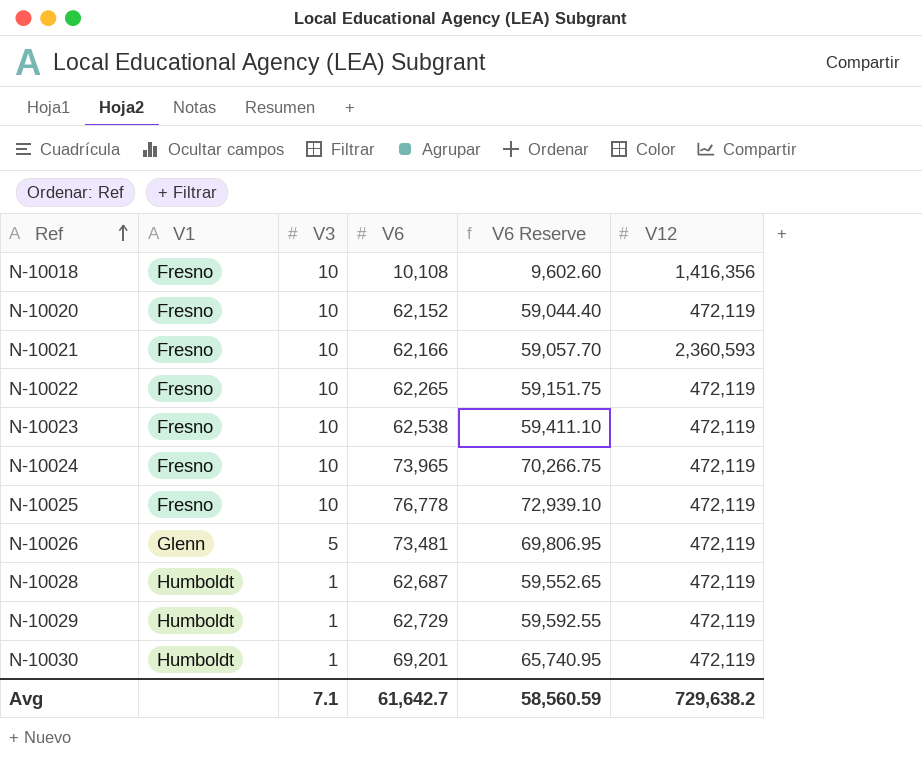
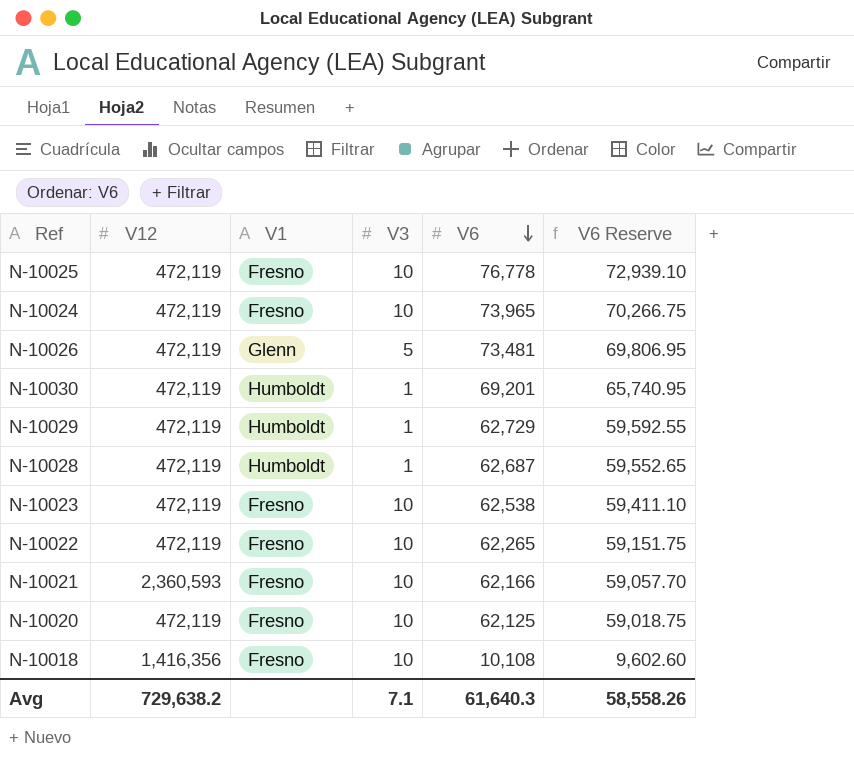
row order: Ref ascending -> V6 descending
column V12 | position: 6 -> 2
N-10020 | V6: 62,152 -> 62,125
N-10020 | V6 Reserve: 59,044.40 -> 59,018.75
Avg | V6: 61,642.7 -> 61,640.3
Avg | V6 Reserve: 58,560.59 -> 58,558.26

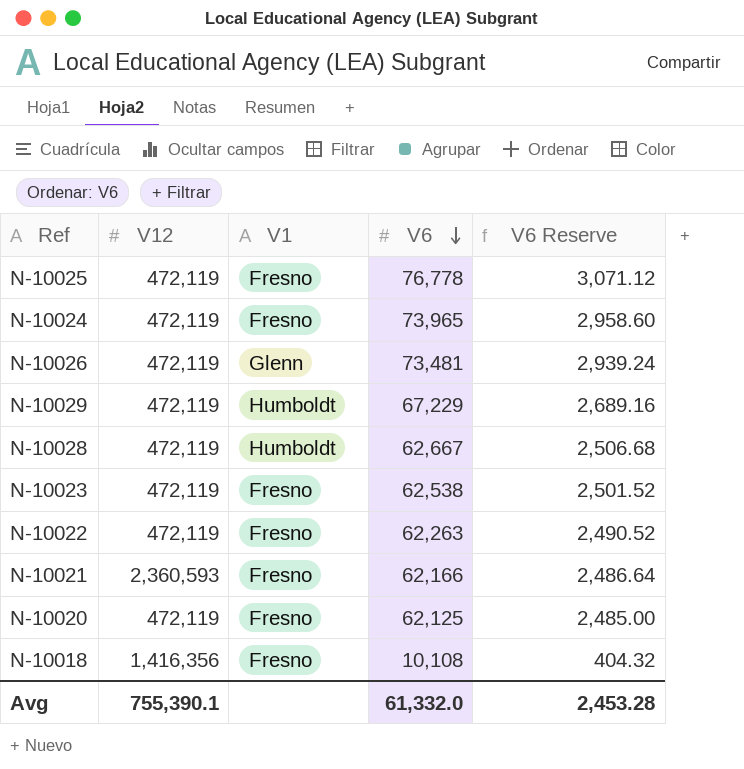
column V3 | position: 4 -> none
column V6 Reserve | formula: [V6] * 0.95 -> [V6] * 0.04
row N-10030: 472,119 | Humboldt | 1 | 69,201 | 65,740.95 -> none
N-10029 | V6: 62,729 -> 67,229
N-10028 | V6: 62,687 -> 62,667
N-10022 | V6: 62,265 -> 62,263
Avg | V12: 729,638.2 -> 755,390.1
Avg | V6: 61,640.3 -> 61,332.0
Avg | V6 Reserve: 58,558.26 -> 2,453.28

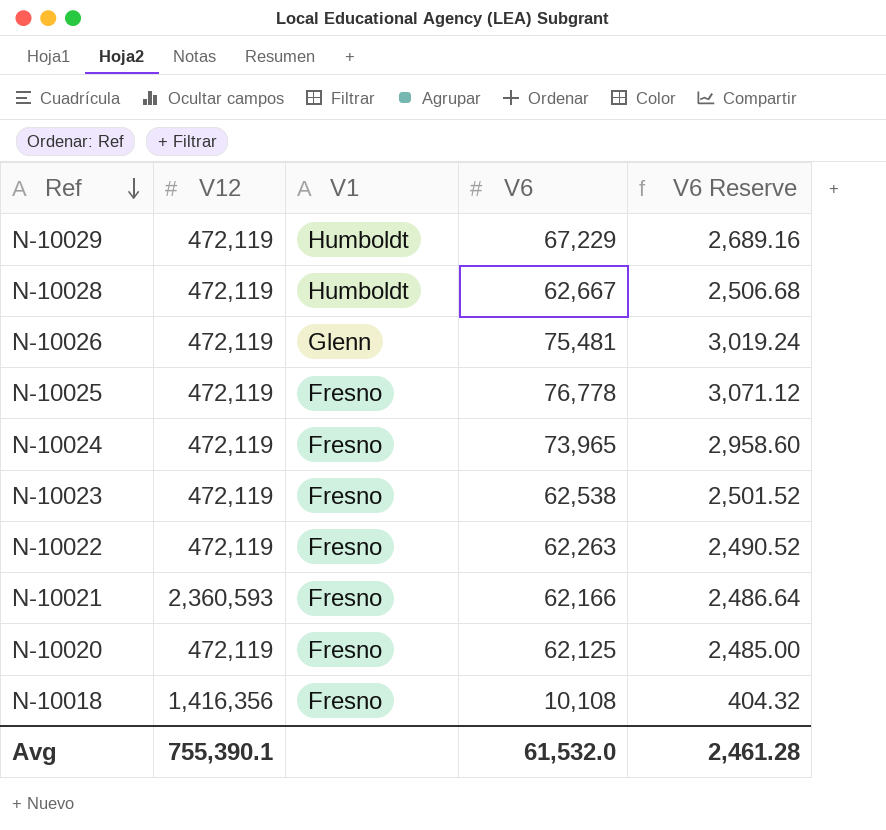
row order: V6 descending -> Ref descending
N-10026 | V6: 73,481 -> 75,481
N-10026 | V6 Reserve: 2,939.24 -> 3,019.24
Avg | V6: 61,332.0 -> 61,532.0
Avg | V6 Reserve: 2,453.28 -> 2,461.28

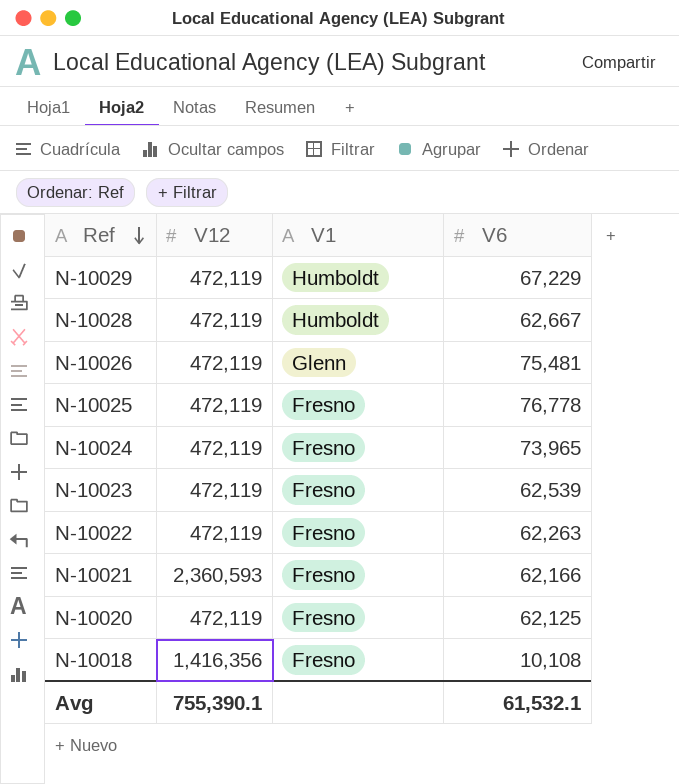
column V6 Reserve | formula: [V6] * 0.04 -> none
N-10023 | V6: 62,538 -> 62,539
Avg | V6: 61,532.0 -> 61,532.1

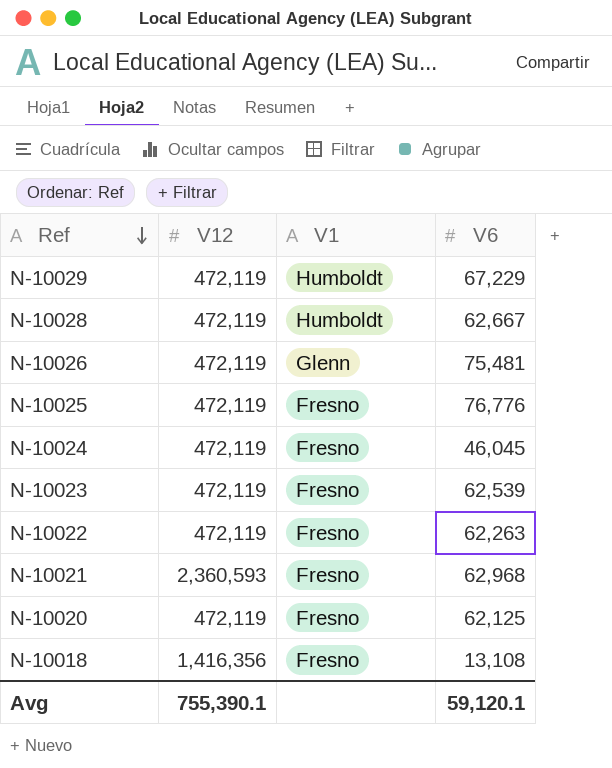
N-10025 | V6: 76,778 -> 76,776
N-10024 | V6: 73,965 -> 46,045
N-10021 | V6: 62,166 -> 62,968
N-10018 | V6: 10,108 -> 13,108
Avg | V6: 61,532.1 -> 59,120.1

